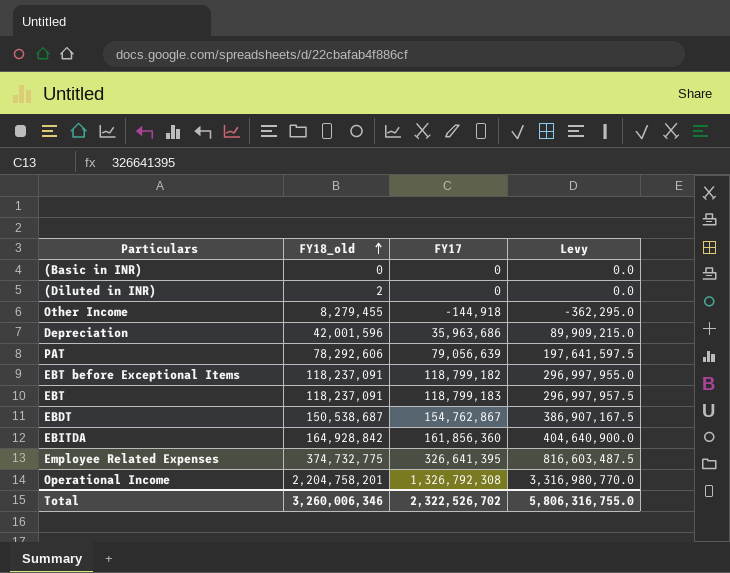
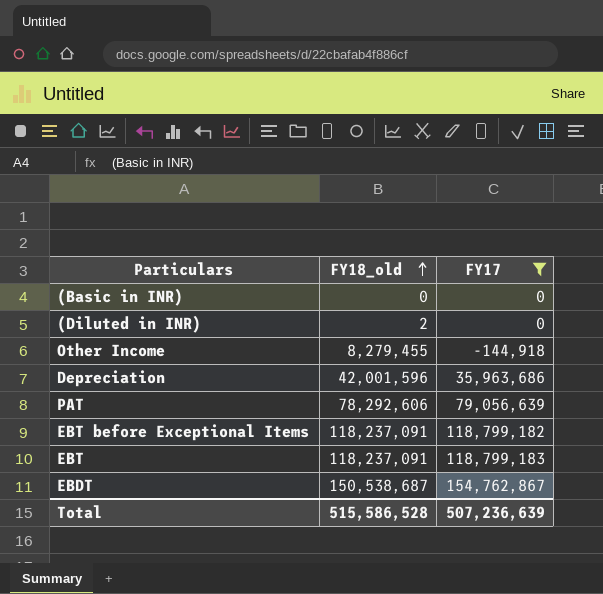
filter: none -> FY17 <= 154,762,867
column Levy | formula: [FY17] * 2.5 -> none
Total | FY18_old: 3,260,006,346 -> 515,586,528
Total | FY17: 2,322,526,702 -> 507,236,639

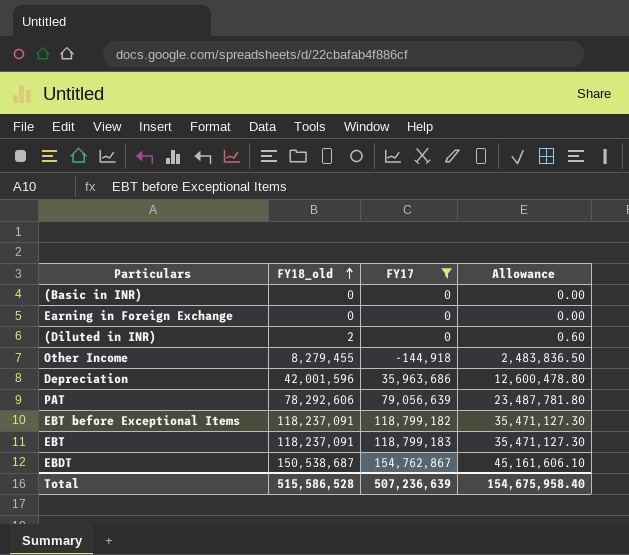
column Allowance | formula: none -> [FY18_old] * 0.3
row Earning in Foreign Exchange: none -> 0 | 0 | 0.00

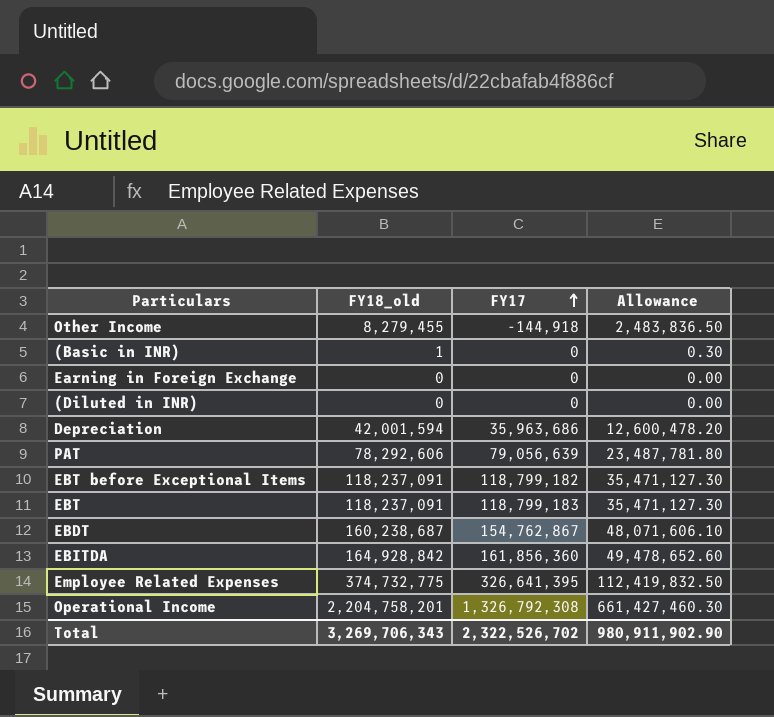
filter: FY17 <= 154,762,867 -> none
row order: FY18_old ascending -> FY17 ascending
(Basic in INR) | FY18_old: 0 -> 1
(Basic in INR) | Allowance: 0.00 -> 0.30
(Diluted in INR) | FY18_old: 2 -> 0
(Diluted in INR) | Allowance: 0.60 -> 0.00
Depreciation | FY18_old: 42,001,596 -> 42,001,594
Depreciation | Allowance: 12,600,478.80 -> 12,600,478.20
EBDT | FY18_old: 150,538,687 -> 160,238,687
EBDT | Allowance: 45,161,606.10 -> 48,071,606.10
Total | FY18_old: 515,586,528 -> 3,269,706,343
Total | FY17: 507,236,639 -> 2,322,526,702
Total | Allowance: 154,675,958.40 -> 980,911,902.90

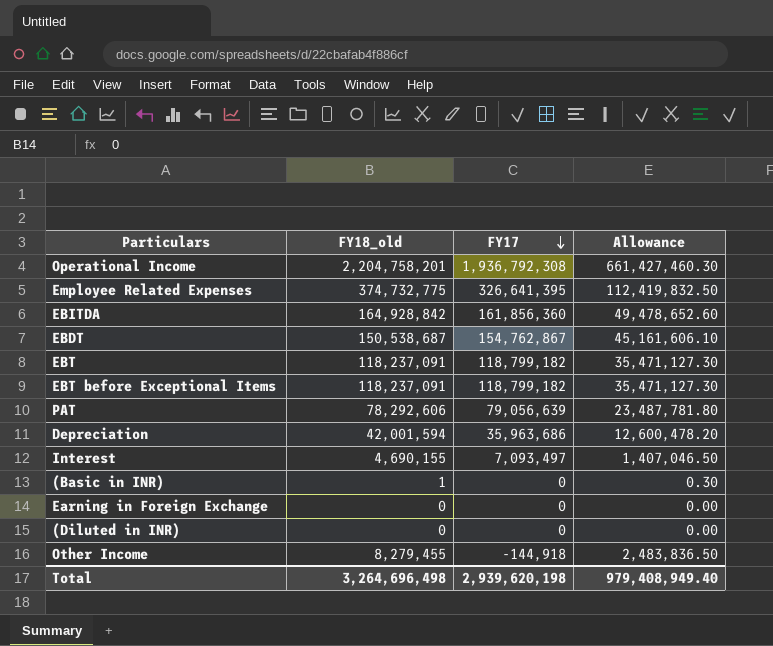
row order: FY17 ascending -> FY17 descending
Operational Income | FY17: 1,326,792,308 -> 1,936,792,308
EBDT | FY18_old: 160,238,687 -> 150,538,687
EBDT | Allowance: 48,071,606.10 -> 45,161,606.10
EBT | FY17: 118,799,183 -> 118,799,182
row Interest: none -> 4,690,155 | 7,093,497 | 1,407,046.50
Total | FY18_old: 3,269,706,343 -> 3,264,696,498
Total | FY17: 2,322,526,702 -> 2,939,620,198
Total | Allowance: 980,911,902.90 -> 979,408,949.40

